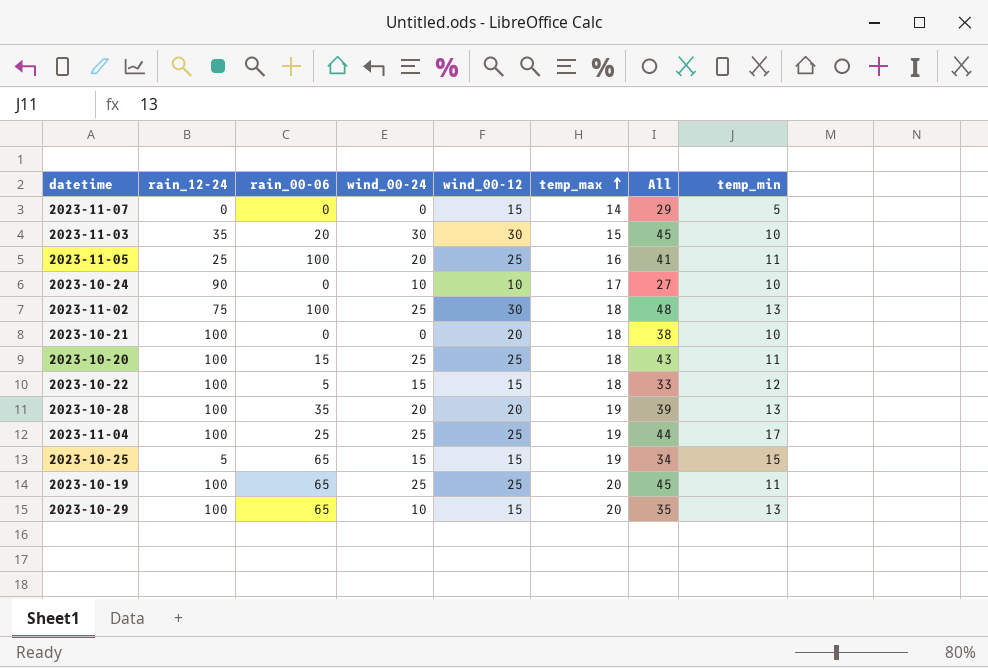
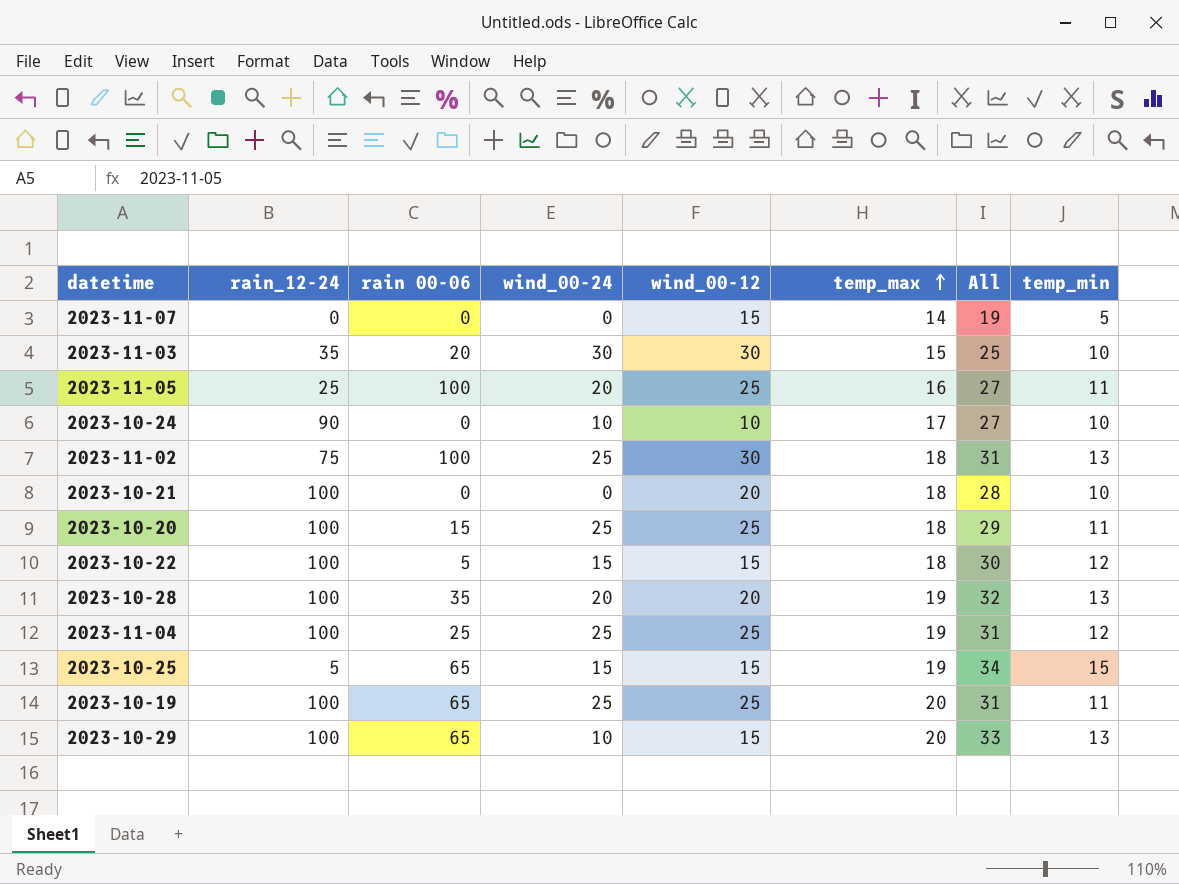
column name: rain_00-06 -> rain 00-06
column All | formula: [wind_00-12] + [temp_max] -> [temp_max] + [temp_min]
2023-11-04 | temp_min: 17 -> 12

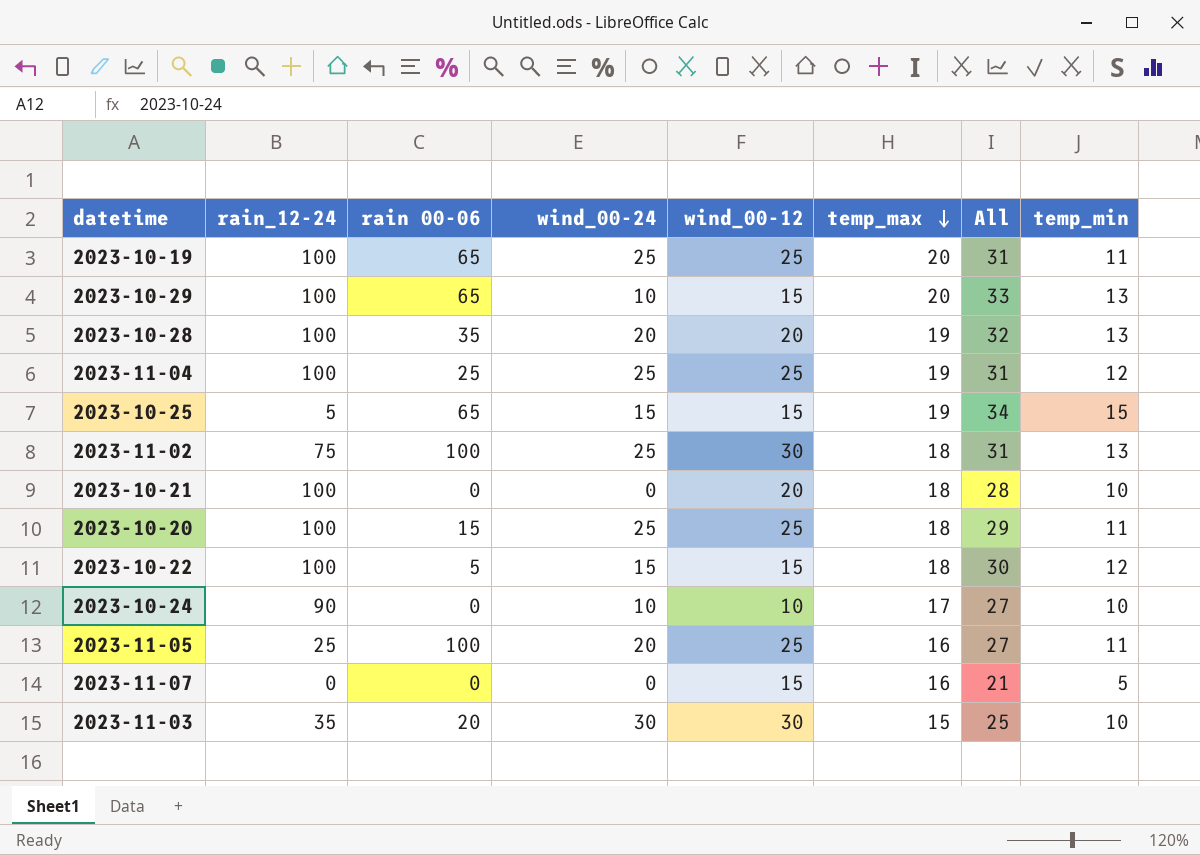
row order: temp_max ascending -> temp_max descending
2023-11-07 | temp_max: 14 -> 16
2023-11-07 | All: 19 -> 21

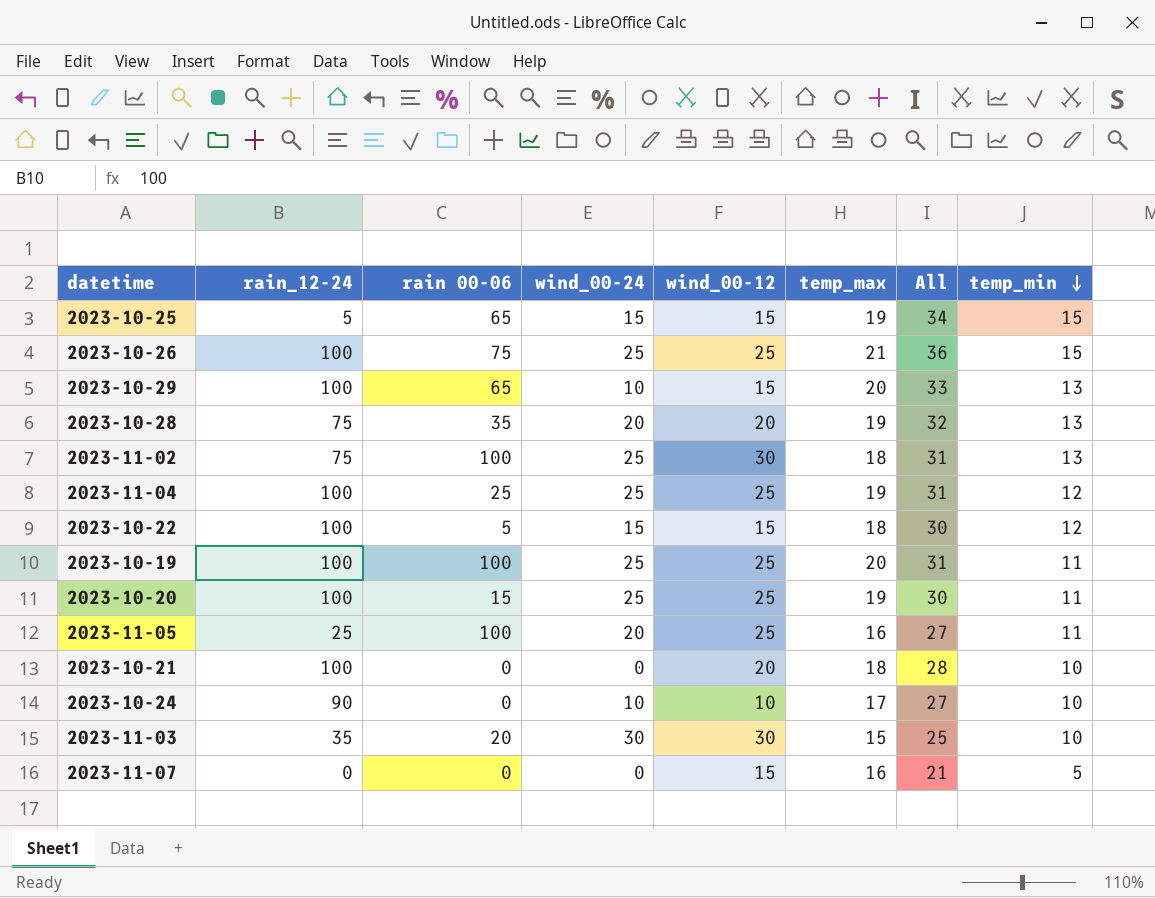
row order: temp_max descending -> temp_min descending
row 2023-10-26: none -> 100 | 75 | 25 | 25 | 21 | 36 | 15
2023-10-28 | rain_12-24: 100 -> 75
2023-10-19 | rain 00-06: 65 -> 100
2023-10-20 | temp_max: 18 -> 19
2023-10-20 | All: 29 -> 30

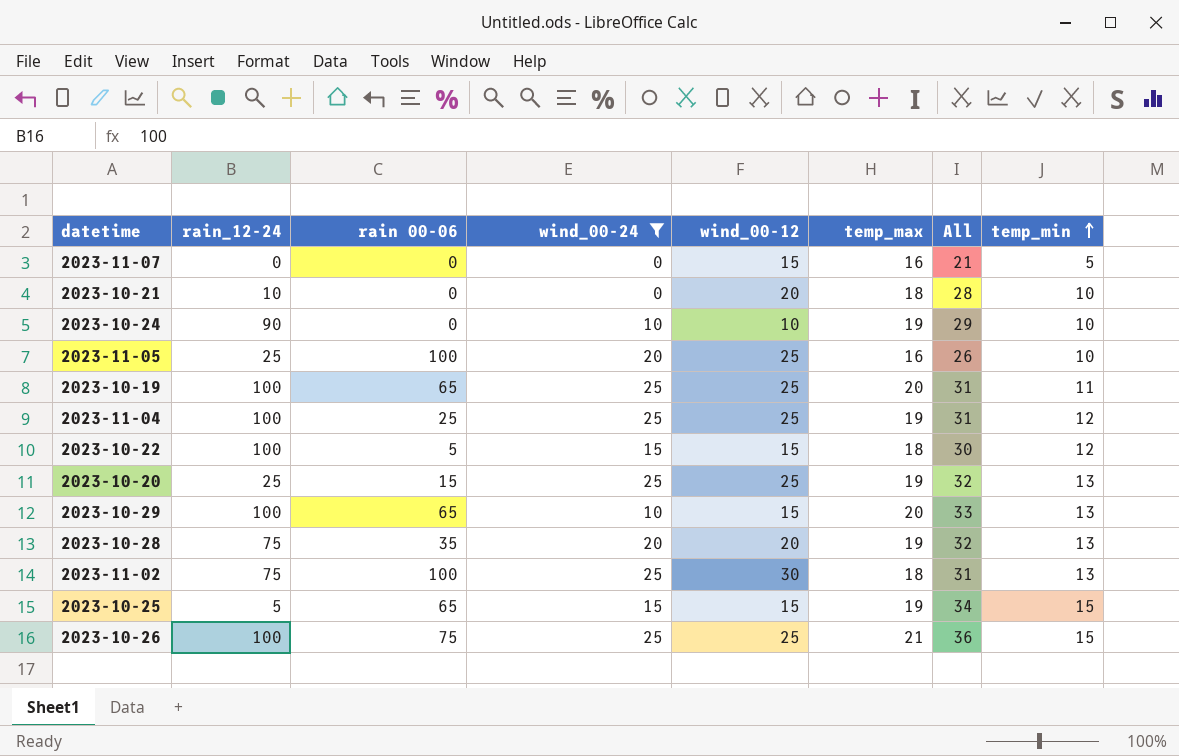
filter: none -> wind_00-24 != 30
row order: temp_min descending -> temp_min ascending
2023-10-21 | rain_12-24: 100 -> 10
2023-10-24 | temp_max: 17 -> 19
2023-10-24 | All: 27 -> 29
2023-11-05 | All: 27 -> 26
2023-11-05 | temp_min: 11 -> 10
2023-10-19 | rain 00-06: 100 -> 65
2023-10-20 | rain_12-24: 100 -> 25
2023-10-20 | All: 30 -> 32
2023-10-20 | temp_min: 11 -> 13

